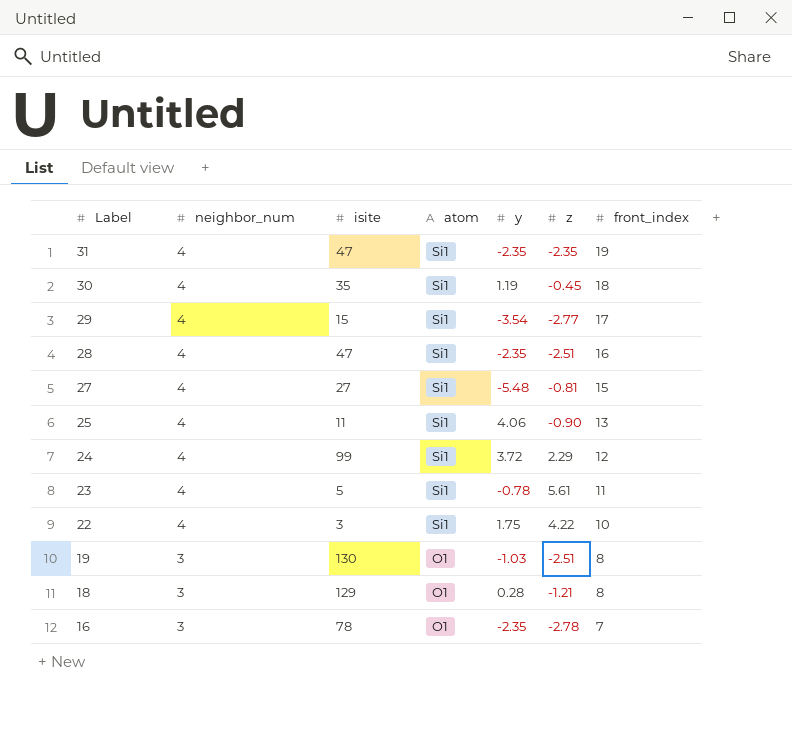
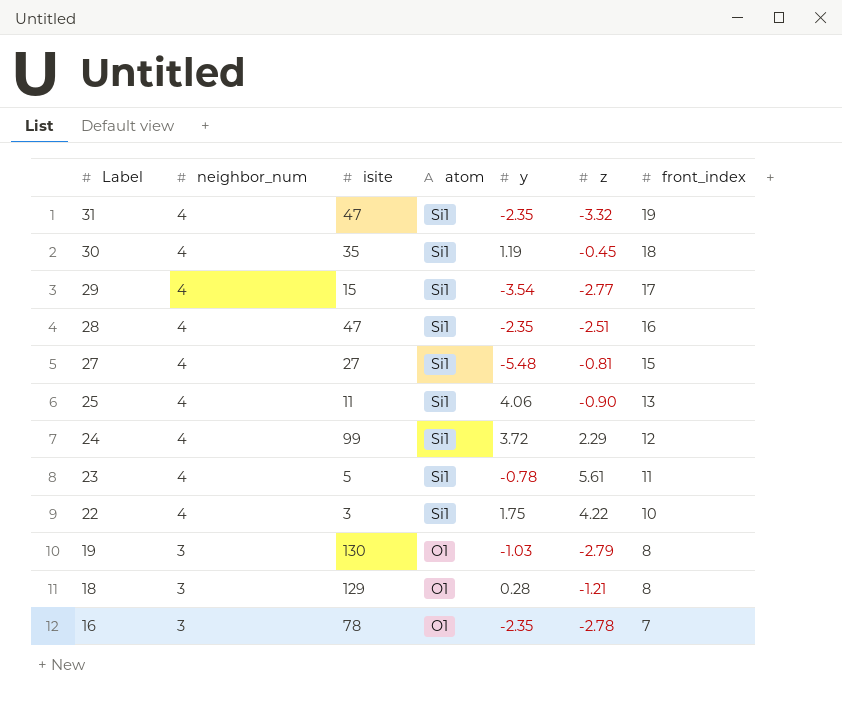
31 | z: -2.35 -> -3.32
19 | z: -2.51 -> -2.79

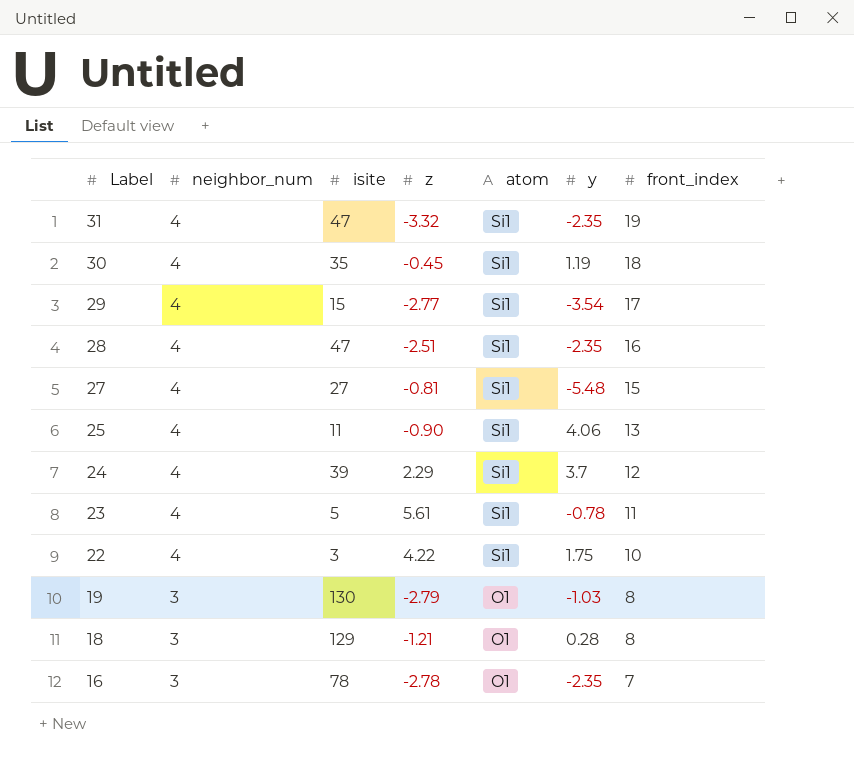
column z | position: 6 -> 4
24 | isite: 99 -> 39
24 | y: 3.72 -> 3.7

